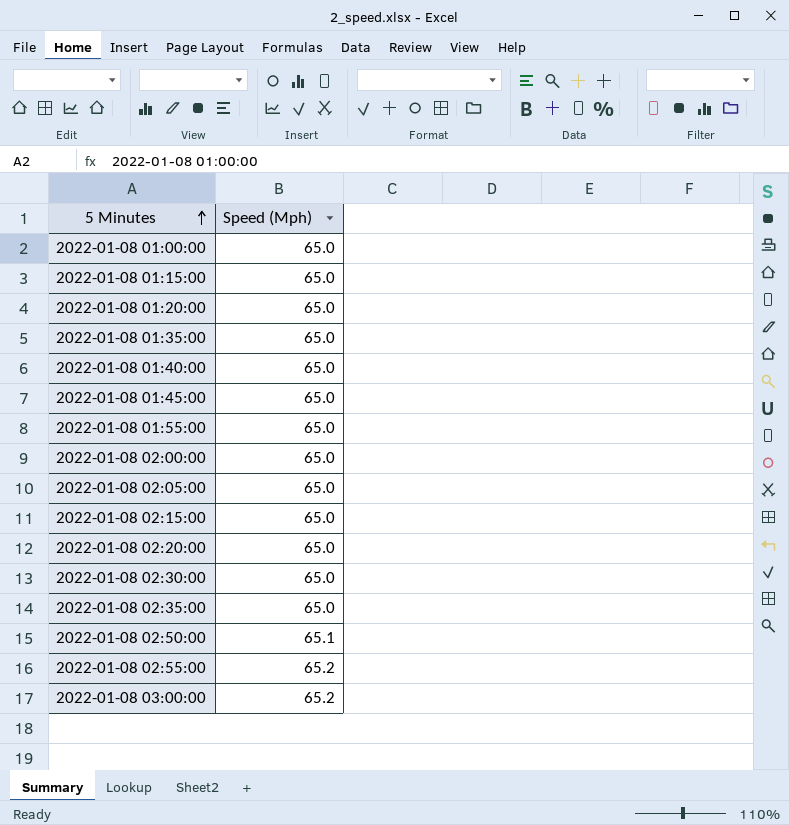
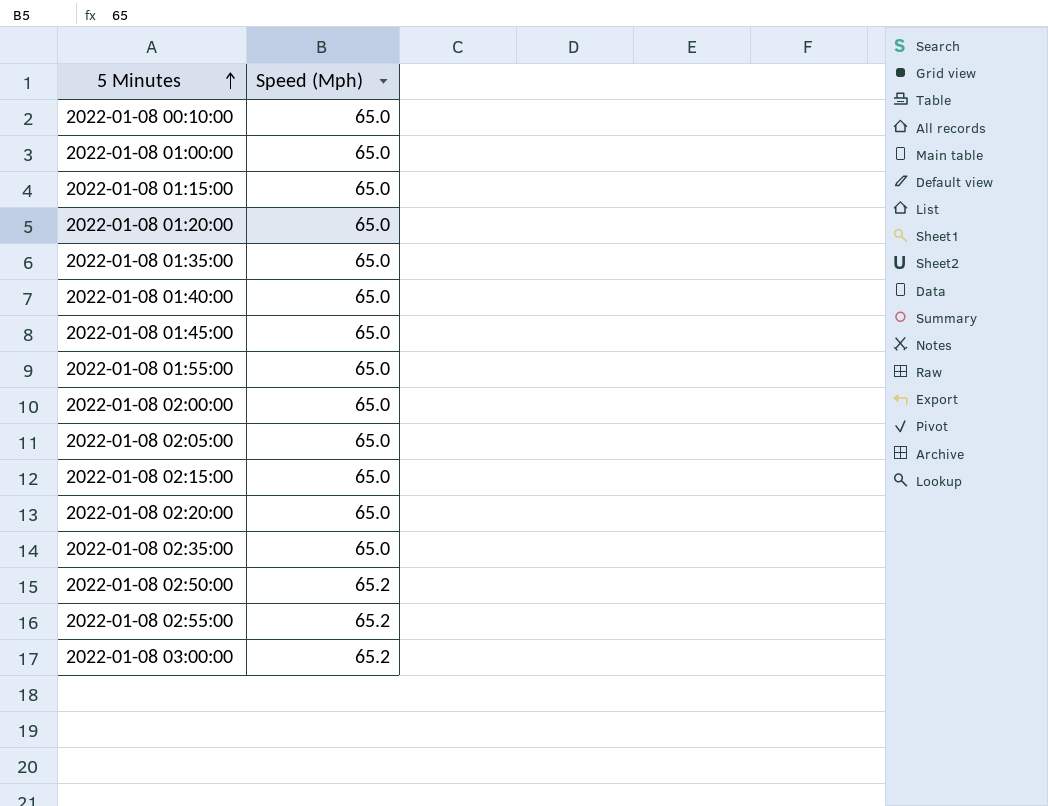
row 2022-01-08 02:30:00: 65.0 -> none
row 2022-01-08 00:10:00: none -> 65.0
2022-01-08 02:50:00 | Speed (Mph): 65.1 -> 65.2

